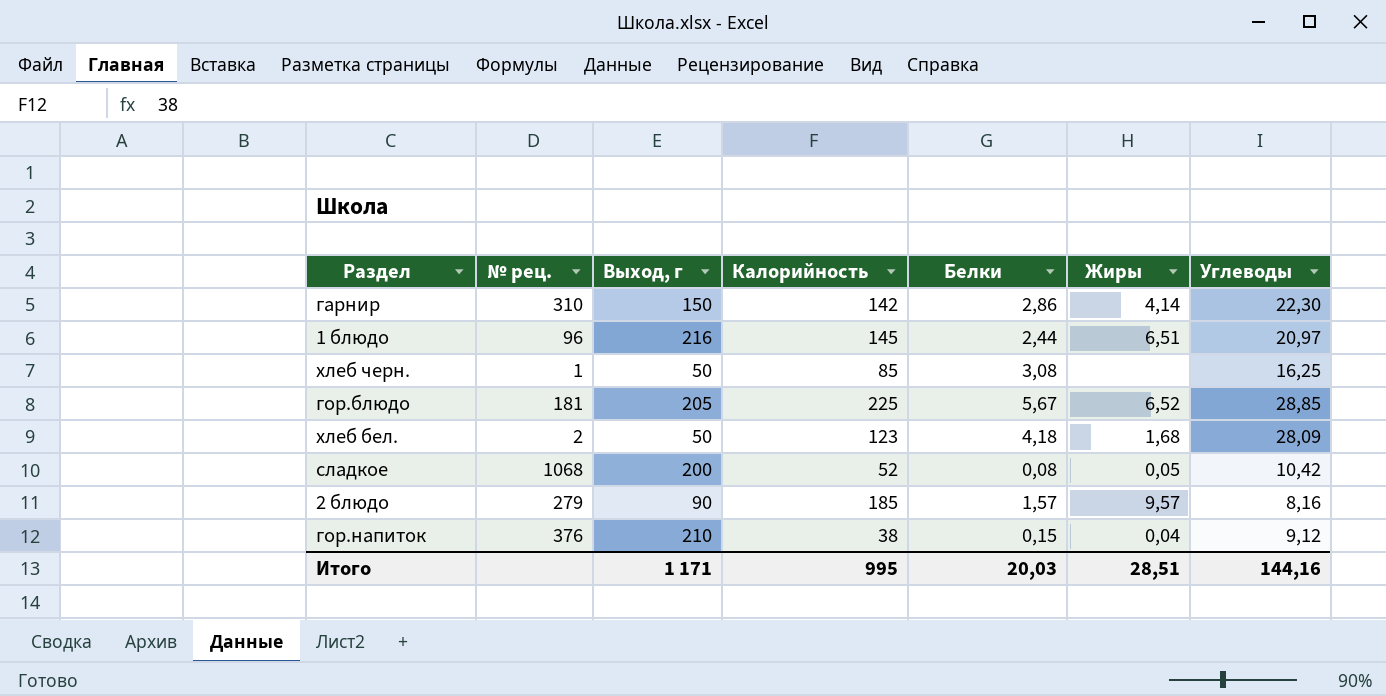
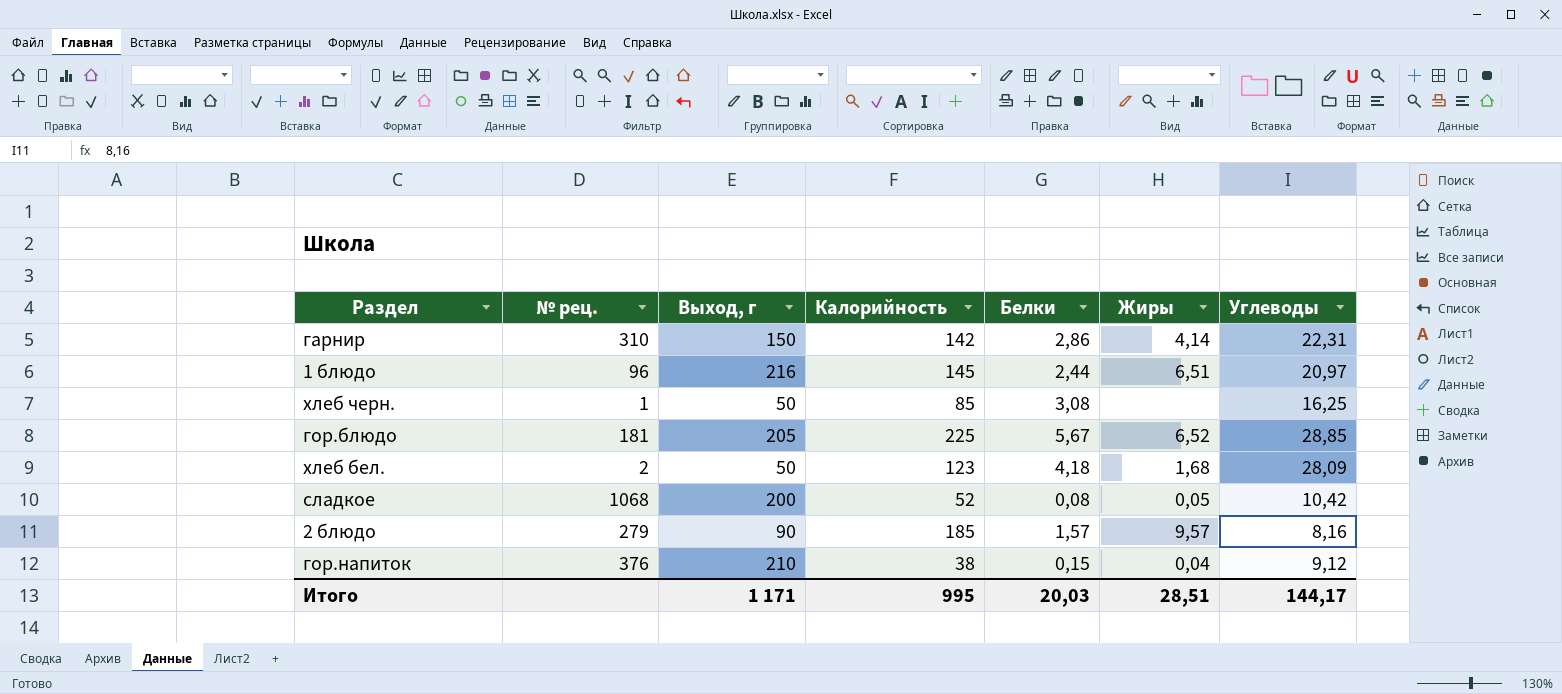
гарнир | Углеводы: 22,30 -> 22,31
Итого | Углеводы: 144,16 -> 144,17

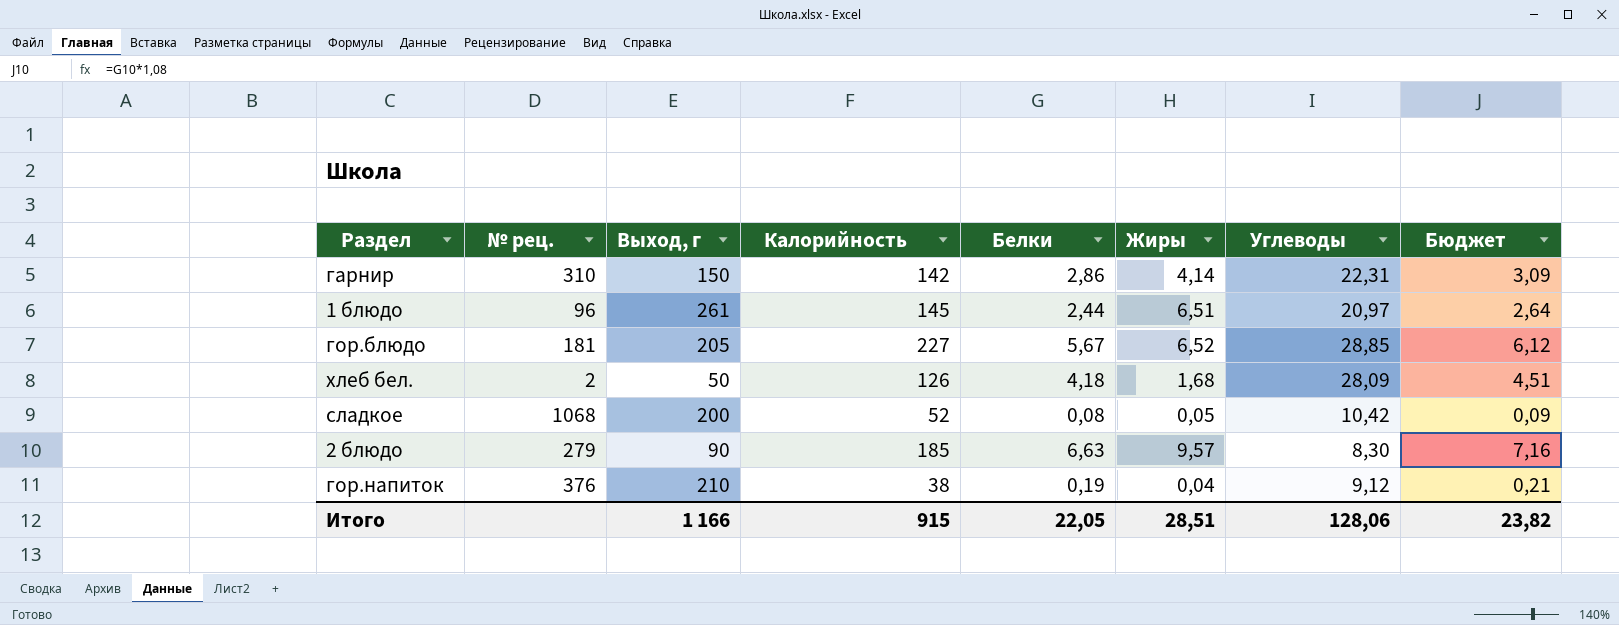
column Бюджет | formula: none -> [Белки] * 1,08
row хлеб черн.: 1 | 50 | 85 | 3,08 | none | 16,25 -> none
1 блюдо | Выход, г: 216 -> 261
гор.блюдо | Калорийность: 225 -> 227
хлеб бел. | Калорийность: 123 -> 126
2 блюдо | Белки: 1,57 -> 6,63
2 блюдо | Углеводы: 8,16 -> 8,30
гор.напиток | Белки: 0,15 -> 0,19
Итого | Выход, г: 1 171 -> 1 166
Итого | Калорийность: 995 -> 915
Итого | Белки: 20,03 -> 22,05
Итого | Углеводы: 144,17 -> 128,06

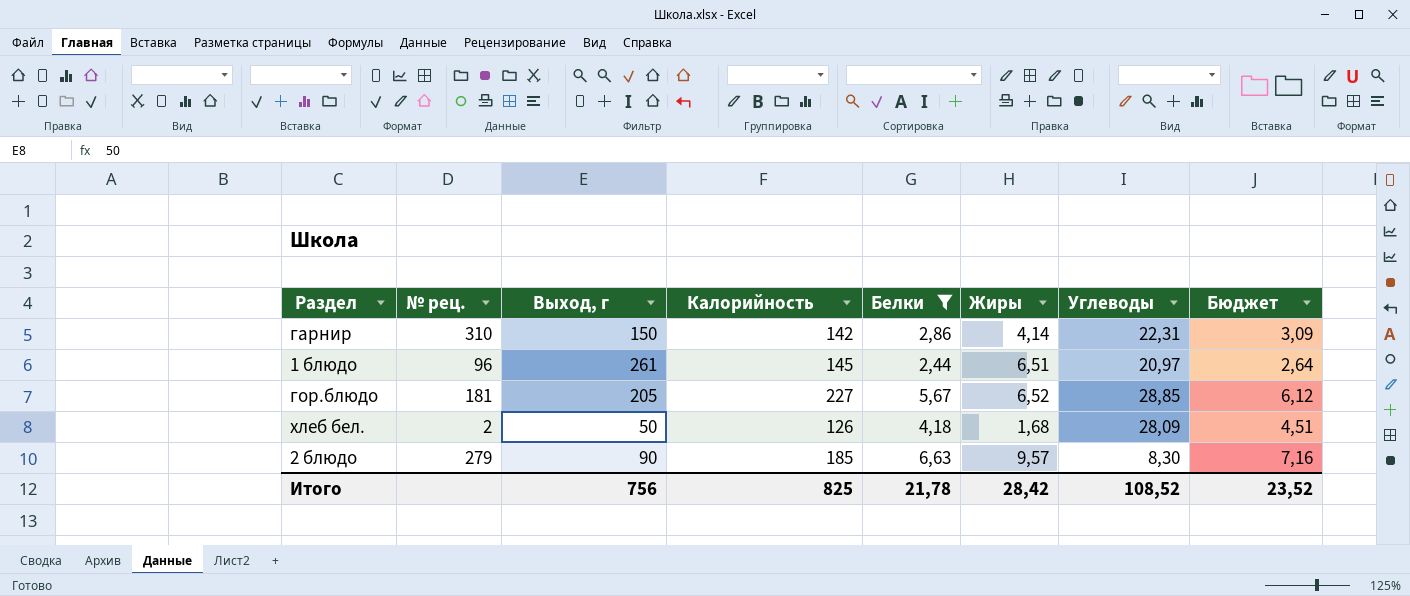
filter: none -> Белки >= 2,44
Итого | Выход, г: 1 166 -> 756
Итого | Калорийность: 915 -> 825
Итого | Белки: 22,05 -> 21,78
Итого | Жиры: 28,51 -> 28,42
Итого | Углеводы: 128,06 -> 108,52
Итого | Бюджет: 23,82 -> 23,52

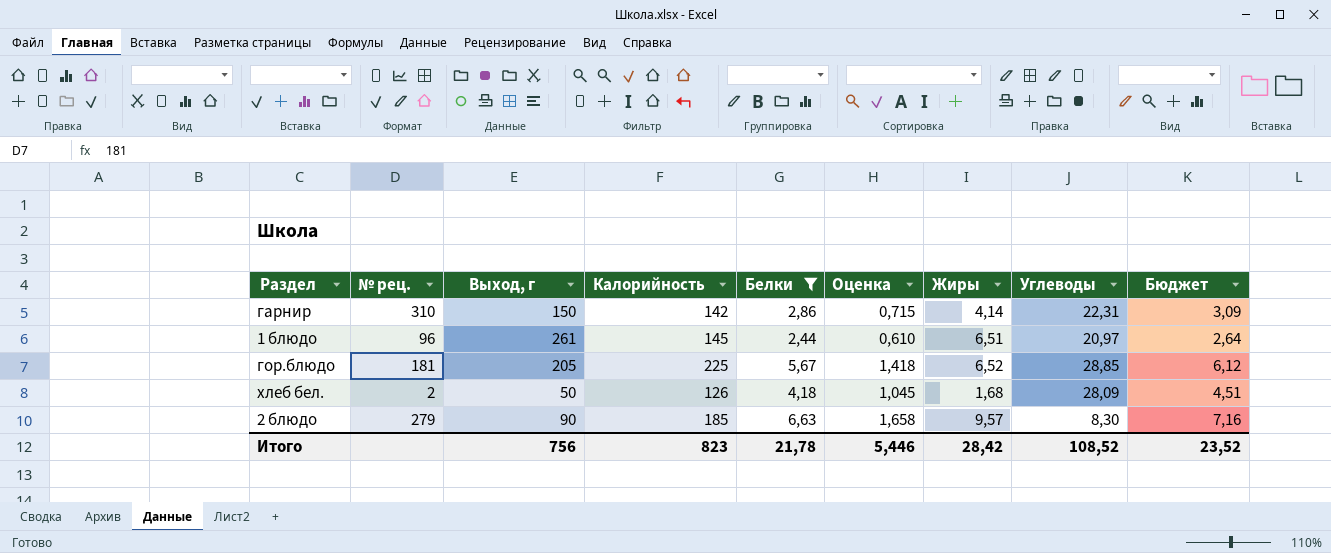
column Оценка | formula: none -> [Белки] * 0,25
гор.блюдо | Калорийность: 227 -> 225
Итого | Калорийность: 825 -> 823

